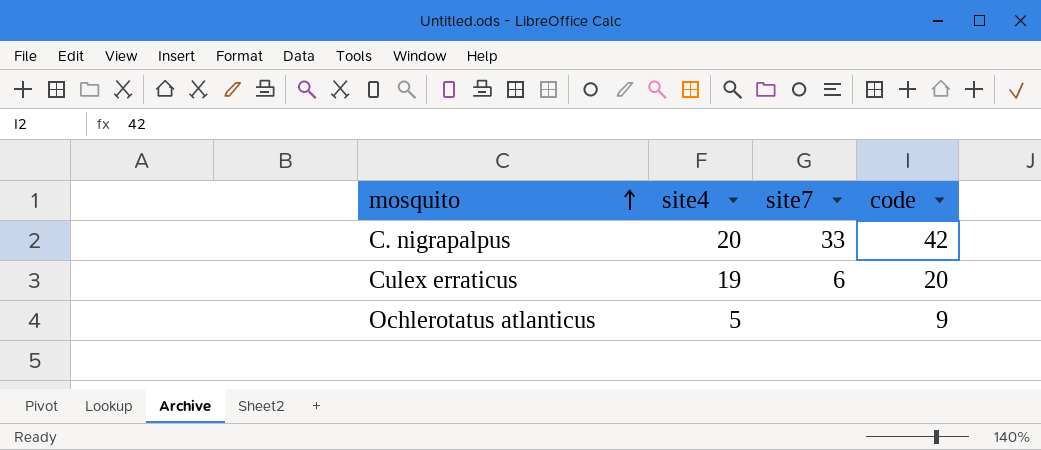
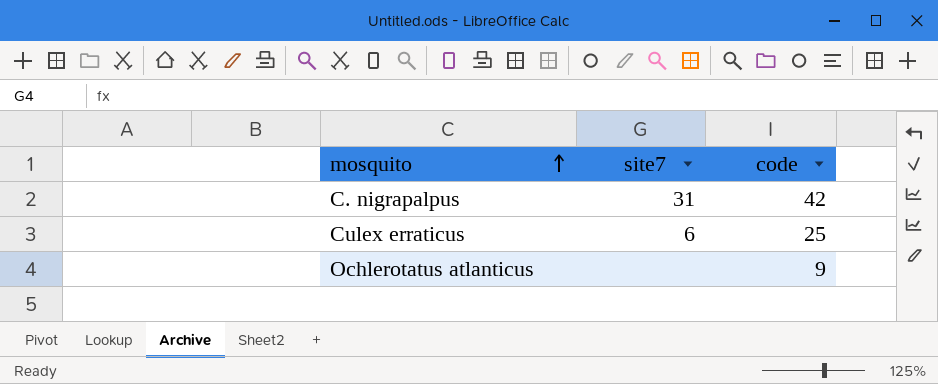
column site4 | position: 2 -> none
C. nigrapalpus | site7: 33 -> 31
Culex erraticus | code: 20 -> 25

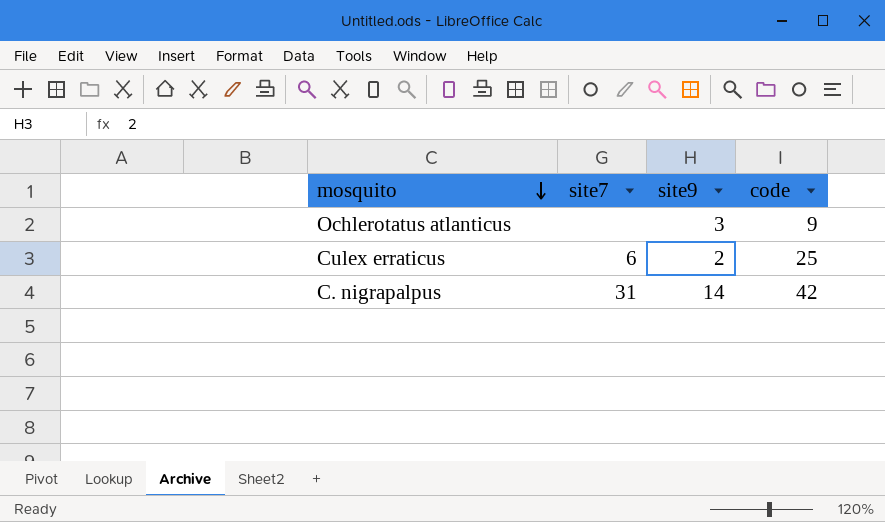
row order: mosquito ascending -> mosquito descending
column site9 | position: none -> 3

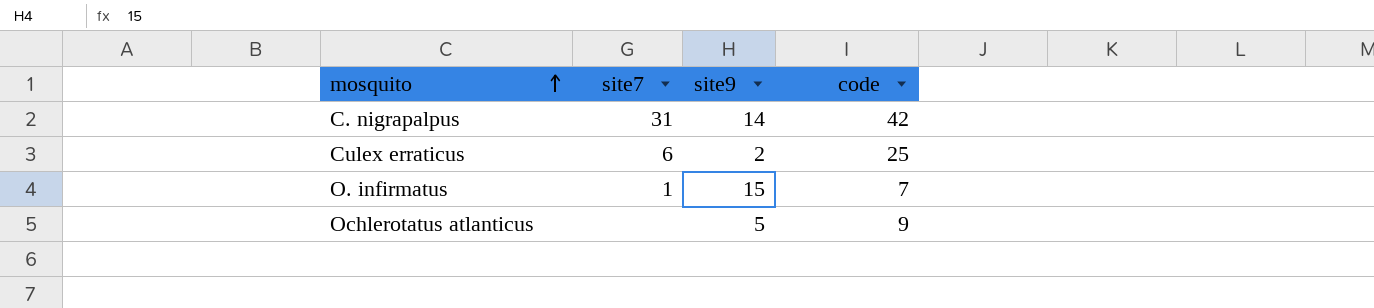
row order: mosquito descending -> mosquito ascending
row O. infirmatus: none -> 1 | 15 | 7
Ochlerotatus atlanticus | site9: 3 -> 5

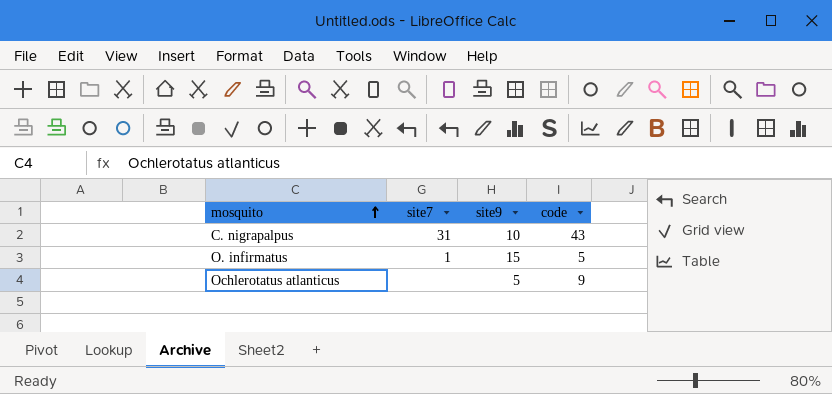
row Culex erraticus: 6 | 2 | 25 -> none
C. nigrapalpus | site9: 14 -> 10
C. nigrapalpus | code: 42 -> 43
O. infirmatus | code: 7 -> 5

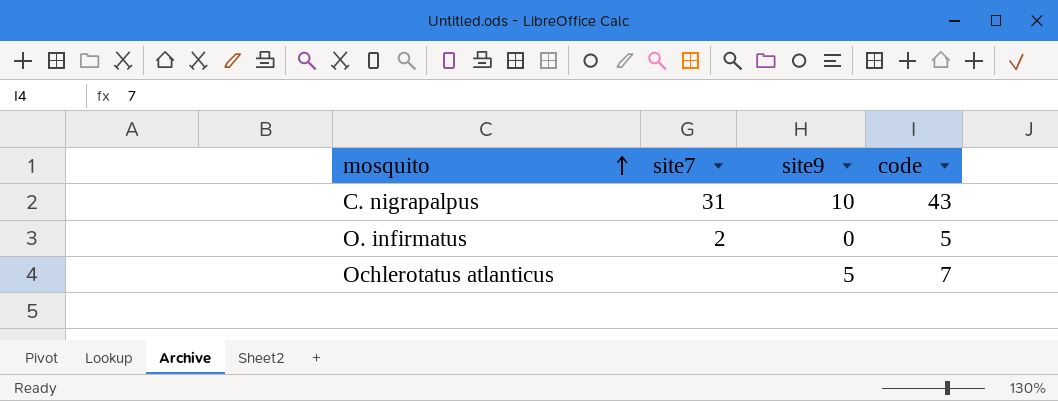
O. infirmatus | site7: 1 -> 2
O. infirmatus | site9: 15 -> 0
Ochlerotatus atlanticus | code: 9 -> 7

